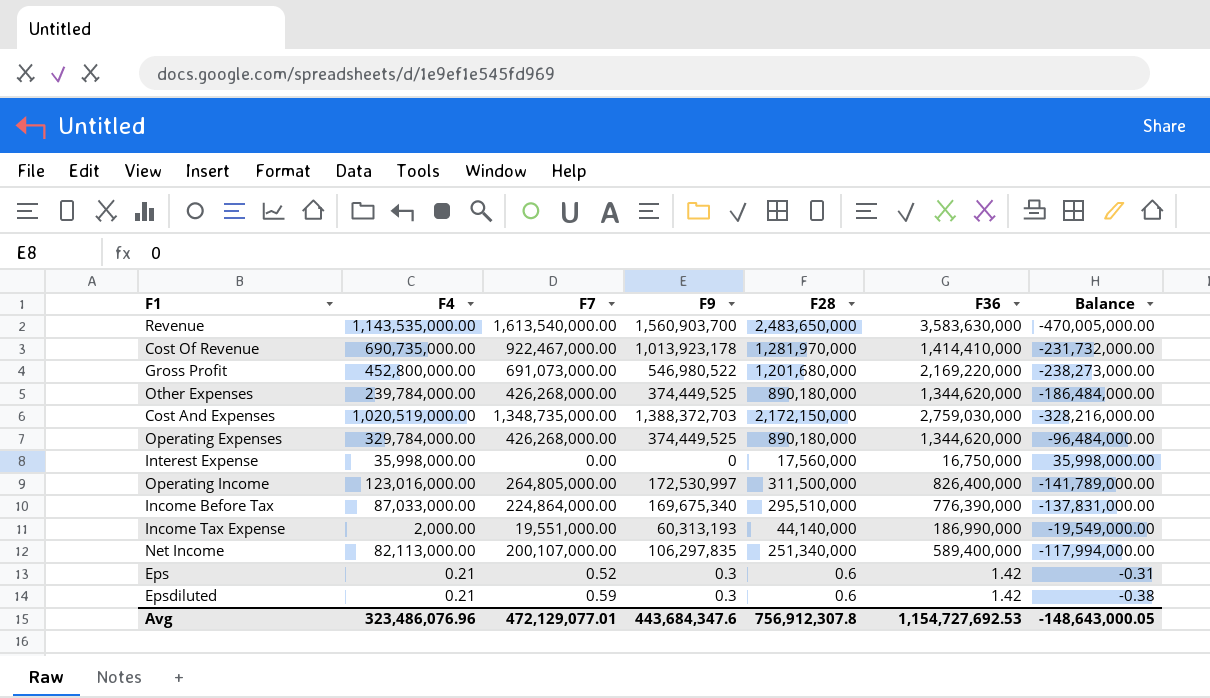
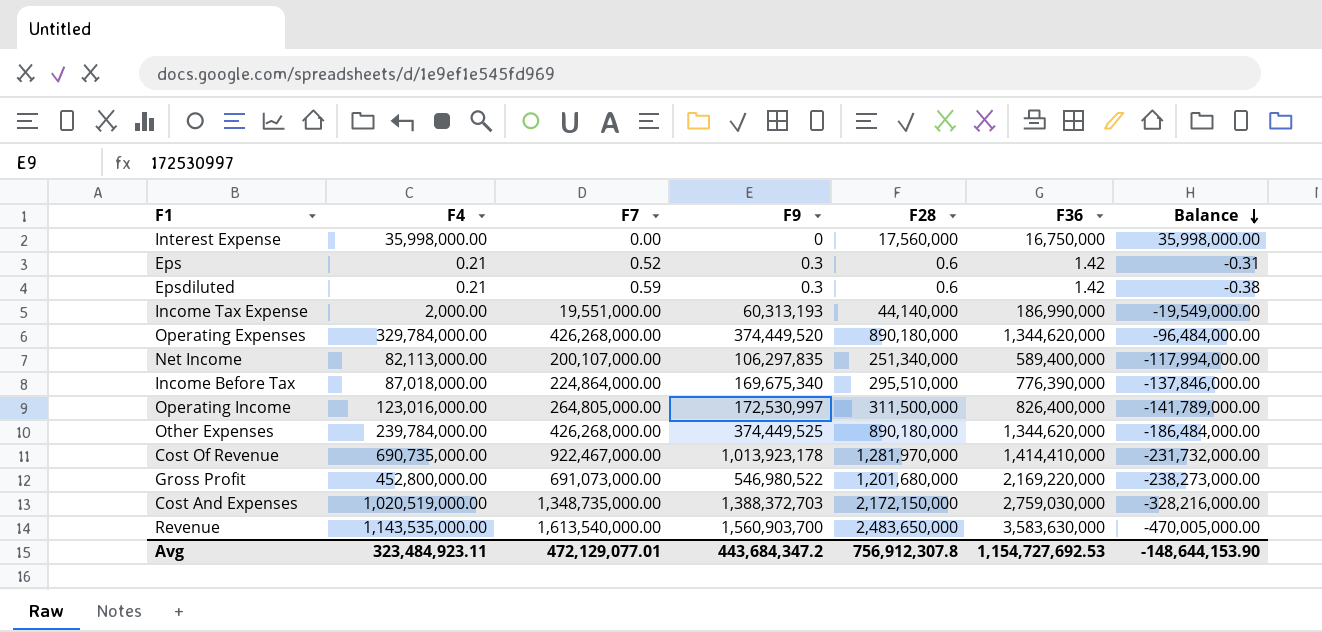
row order: none -> Balance descending
Operating Expenses | F9: 374,449,525 -> 374,449,520
Income Before Tax | F4: 87,033,000.00 -> 87,018,000.00
Income Before Tax | Balance: -137,831,000.00 -> -137,846,000.00
Avg | F4: 323,486,076.96 -> 323,484,923.11
Avg | F9: 443,684,347.6 -> 443,684,347.2
Avg | Balance: -148,643,000.05 -> -148,644,153.90

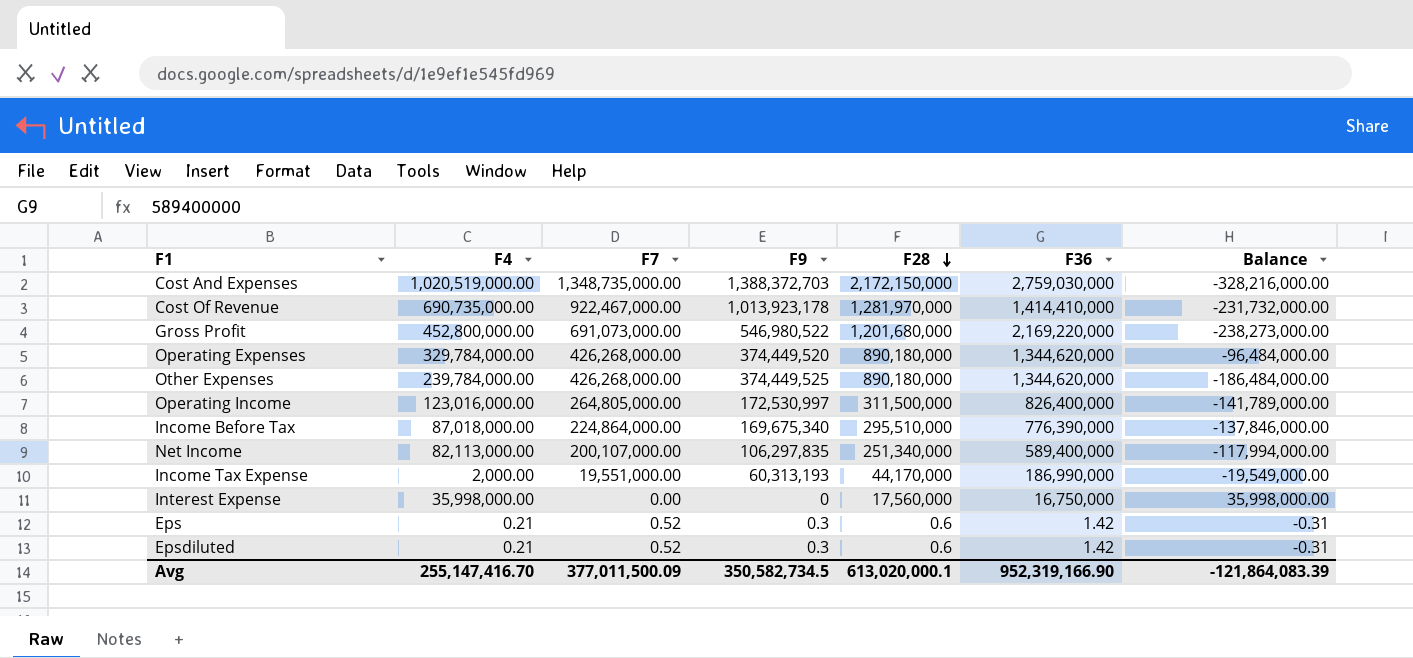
row order: Balance descending -> F28 descending
row Revenue: 1,143,535,000.00 | 1,613,540,000.00 | 1,560,903,700 | 2,483,650,000 | 3,583,630,000 | -470,005,000.00 -> none
Income Tax Expense | F28: 44,140,000 -> 44,170,000
Epsdiluted | F7: 0.59 -> 0.52
Epsdiluted | Balance: -0.38 -> -0.31
Avg | F4: 323,484,923.11 -> 255,147,416.70
Avg | F7: 472,129,077.01 -> 377,011,500.09
Avg | F9: 443,684,347.2 -> 350,582,734.5
Avg | F28: 756,912,307.8 -> 613,020,000.1
Avg | F36: 1,154,727,692.53 -> 952,319,166.90
Avg | Balance: -148,644,153.90 -> -121,864,083.39

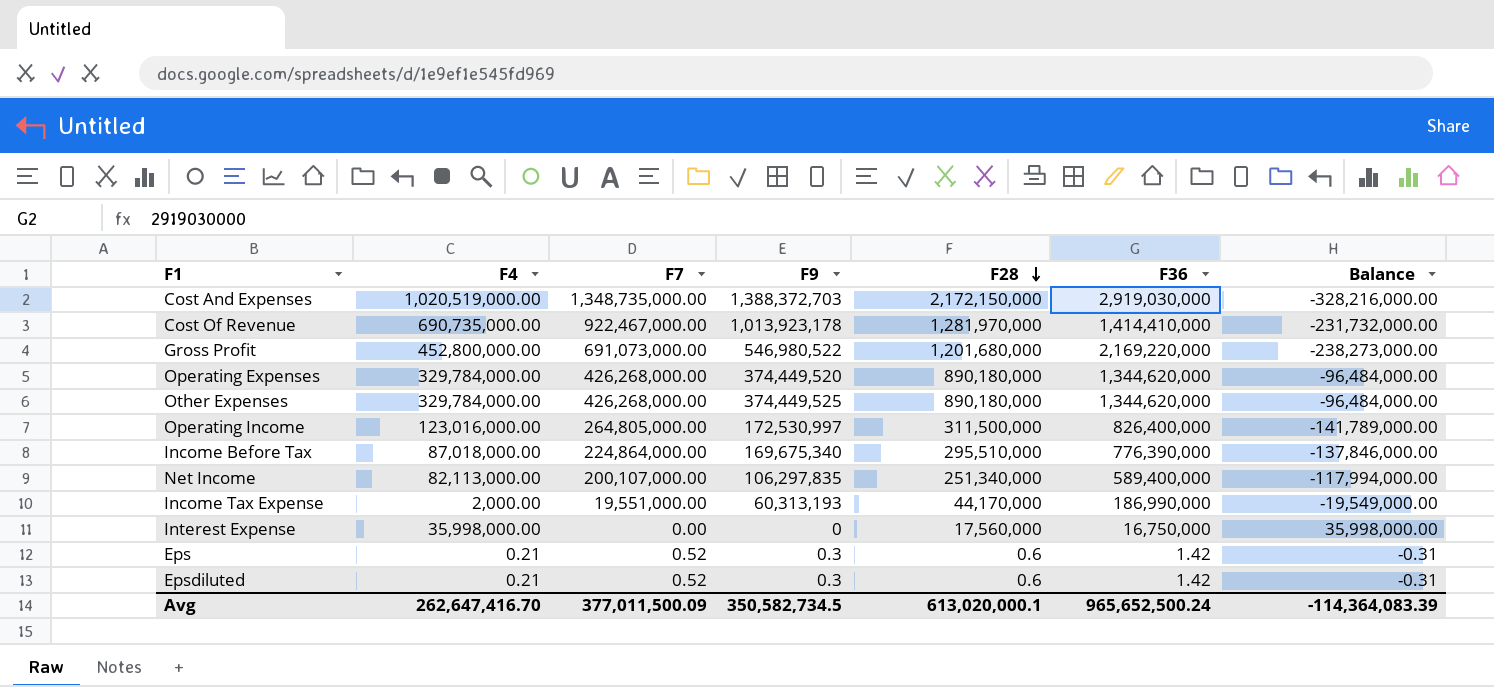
Cost And Expenses | F36: 2,759,030,000 -> 2,919,030,000
Other Expenses | F4: 239,784,000.00 -> 329,784,000.00
Other Expenses | Balance: -186,484,000.00 -> -96,484,000.00
Avg | F4: 255,147,416.70 -> 262,647,416.70
Avg | F36: 952,319,166.90 -> 965,652,500.24
Avg | Balance: -121,864,083.39 -> -114,364,083.39

